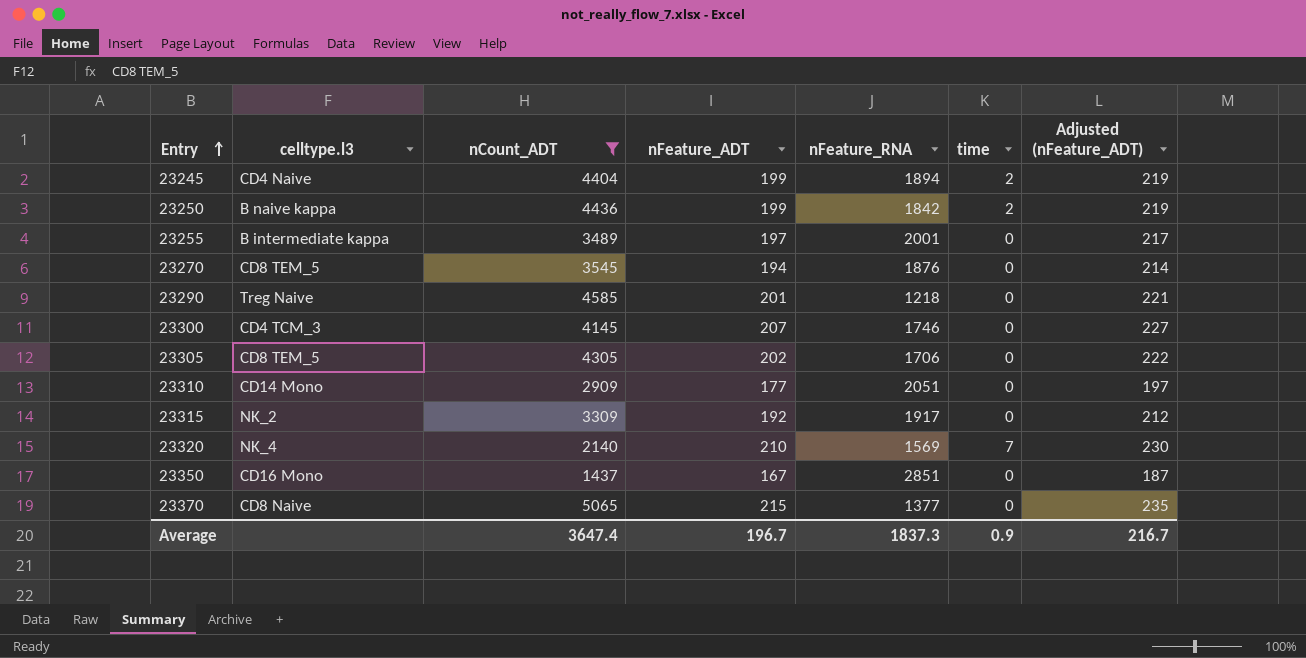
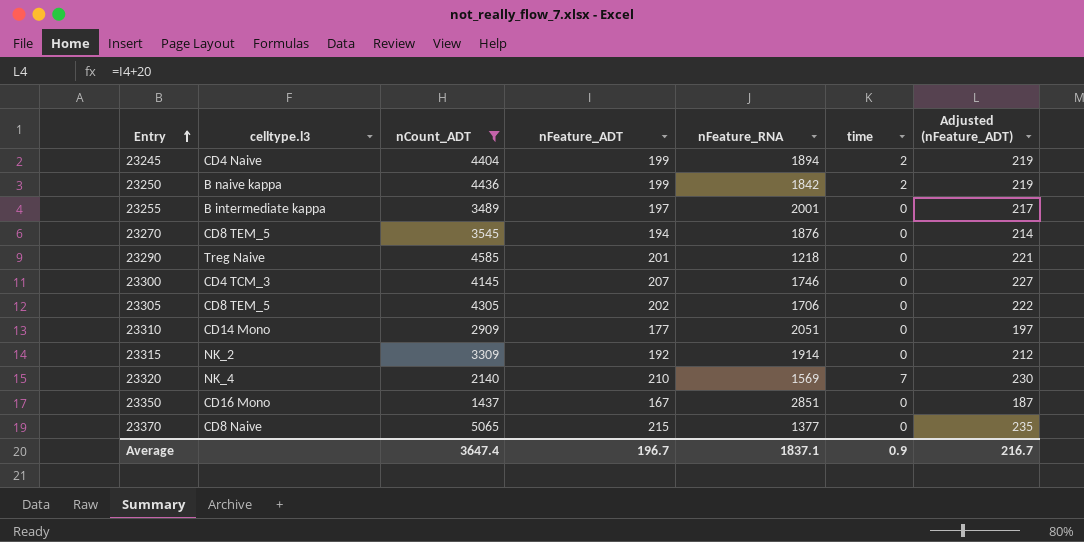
23315 | nFeature_RNA: 1917 -> 1914
Average | nFeature_RNA: 1837.3 -> 1837.1

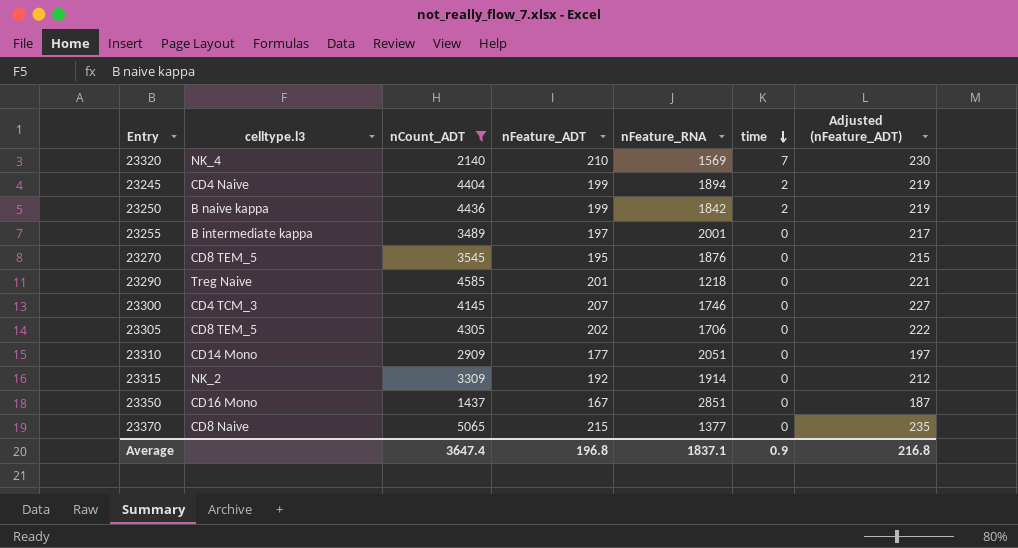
row order: Entry ascending -> time descending
23270 | nFeature_ADT: 194 -> 195
23270 | Adjusted (nFeature_ADT): 214 -> 215
Average | nFeature_ADT: 196.7 -> 196.8
Average | Adjusted (nFeature_ADT): 216.7 -> 216.8

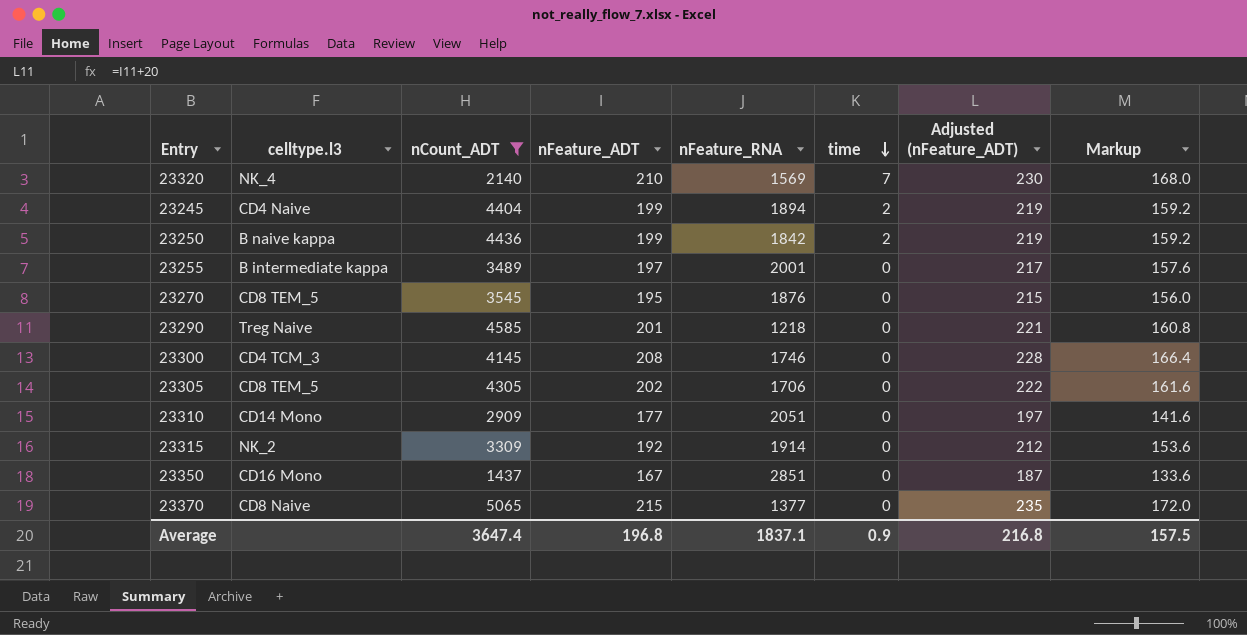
column Markup | formula: none -> [nFeature_ADT] * 0.8
23300 | nFeature_ADT: 207 -> 208
23300 | Adjusted (nFeature_ADT): 227 -> 228

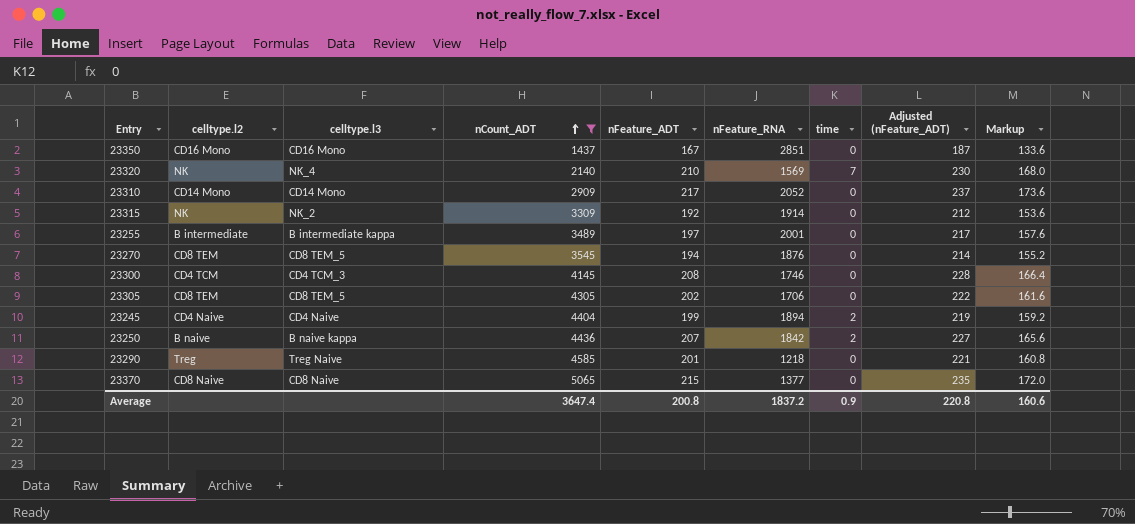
row order: time descending -> nCount_ADT ascending
column celltype.l2 | position: none -> 2
23310 | nFeature_ADT: 177 -> 217
23310 | nFeature_RNA: 2051 -> 2052
23310 | Adjusted (nFeature_ADT): 197 -> 237
23310 | Markup: 141.6 -> 173.6
23270 | nFeature_ADT: 195 -> 194
23270 | Adjusted (nFeature_ADT): 215 -> 214
23270 | Markup: 156.0 -> 155.2
23250 | nFeature_ADT: 199 -> 207
23250 | Adjusted (nFeature_ADT): 219 -> 227
23250 | Markup: 159.2 -> 165.6
Average | nFeature_ADT: 196.8 -> 200.8
Average | nFeature_RNA: 1837.1 -> 1837.2
Average | Adjusted (nFeature_ADT): 216.8 -> 220.8
Average | Markup: 157.5 -> 160.6

